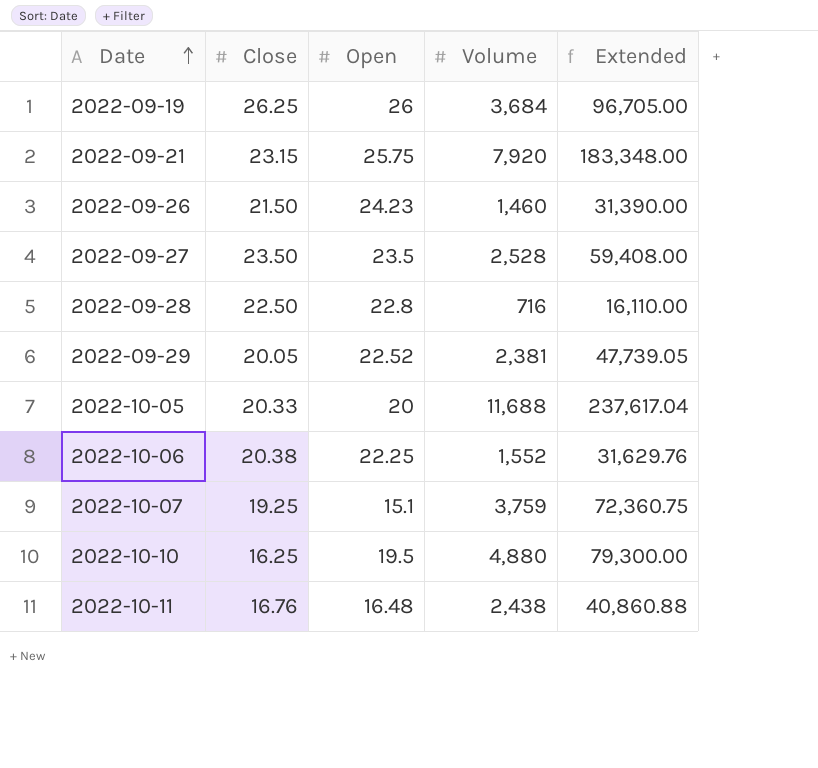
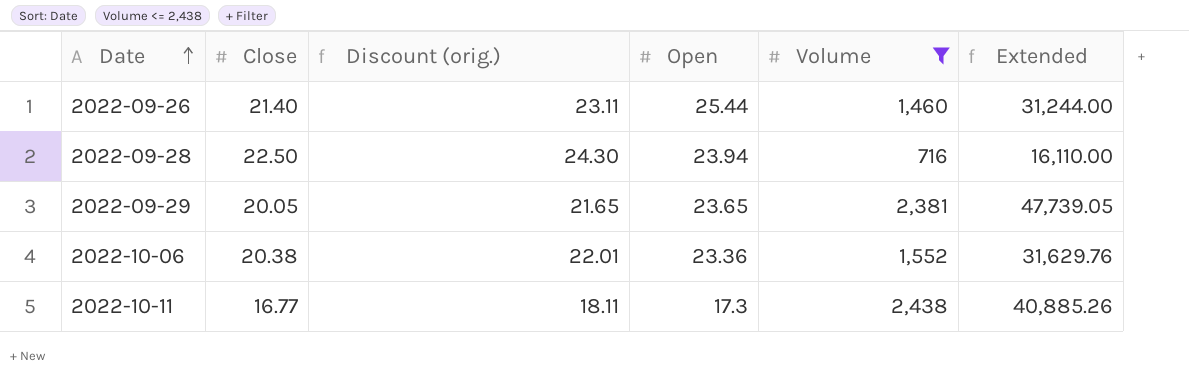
filter: none -> Volume <= 2,438
column Discount (orig.) | formula: none -> [Close] * 1.08
2022-09-26 | Close: 21.50 -> 21.40
2022-09-26 | Open: 24.23 -> 25.44
2022-09-26 | Extended: 31,390.00 -> 31,244.00
2022-09-28 | Open: 22.8 -> 23.94
2022-09-29 | Open: 22.52 -> 23.65
2022-10-06 | Open: 22.25 -> 23.36
2022-10-11 | Close: 16.76 -> 16.77
2022-10-11 | Open: 16.48 -> 17.3
2022-10-11 | Extended: 40,860.88 -> 40,885.26

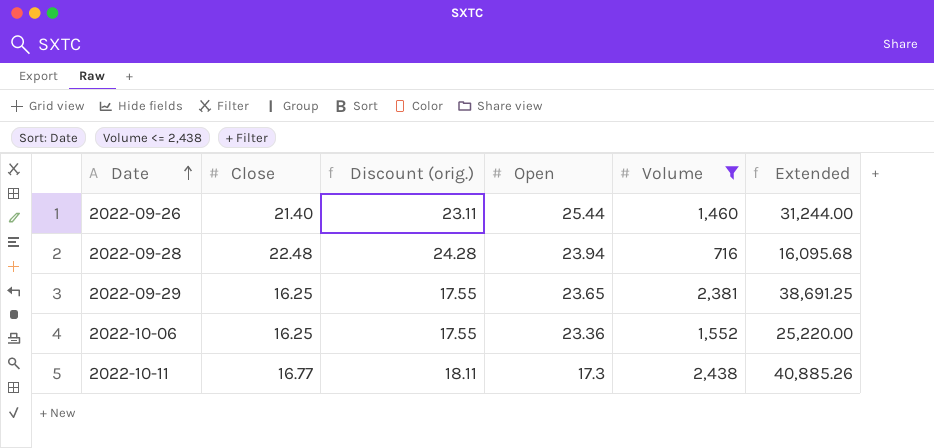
2022-09-28 | Close: 22.50 -> 22.48
2022-09-28 | Discount (orig.): 24.30 -> 24.28
2022-09-28 | Extended: 16,110.00 -> 16,095.68
2022-09-29 | Close: 20.05 -> 16.25
2022-09-29 | Discount (orig.): 21.65 -> 17.55
2022-09-29 | Extended: 47,739.05 -> 38,691.25
2022-10-06 | Close: 20.38 -> 16.25
2022-10-06 | Discount (orig.): 22.01 -> 17.55
2022-10-06 | Extended: 31,629.76 -> 25,220.00

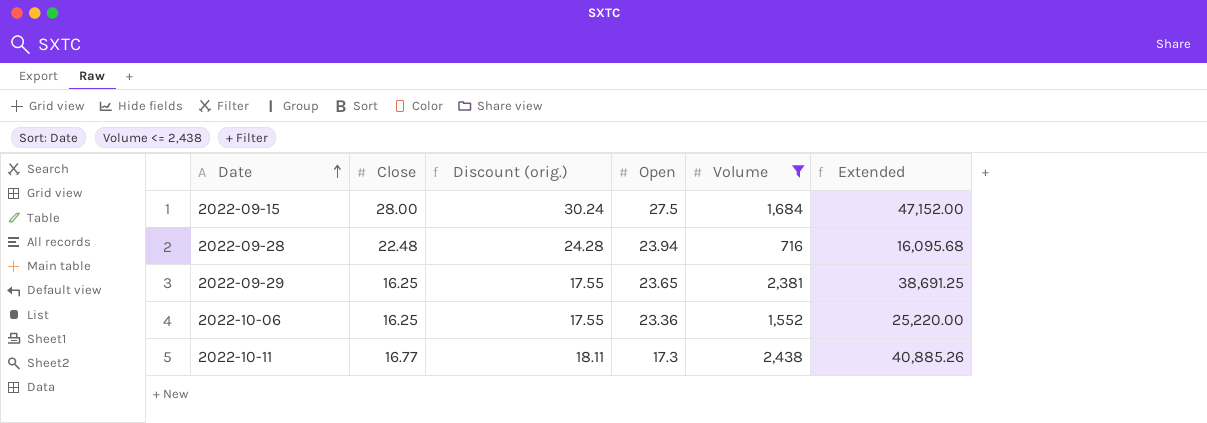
row 2022-09-26: 21.40 | 23.11 | 25.44 | 1,460 | 31,244.00 -> none
row 2022-09-15: none -> 28.00 | 30.24 | 27.5 | 1,684 | 47,152.00

